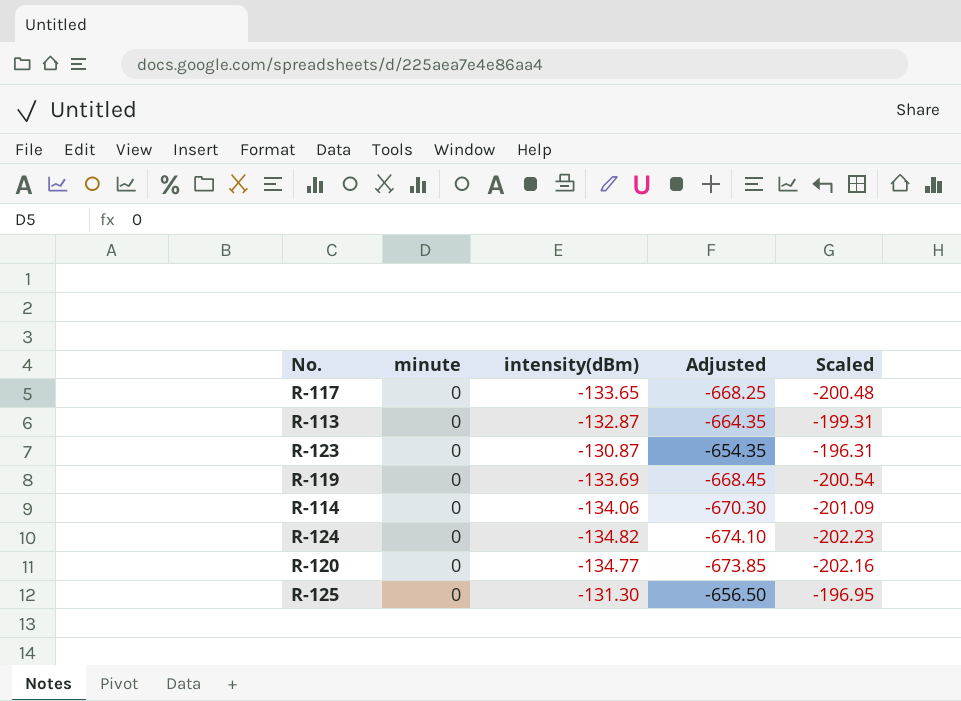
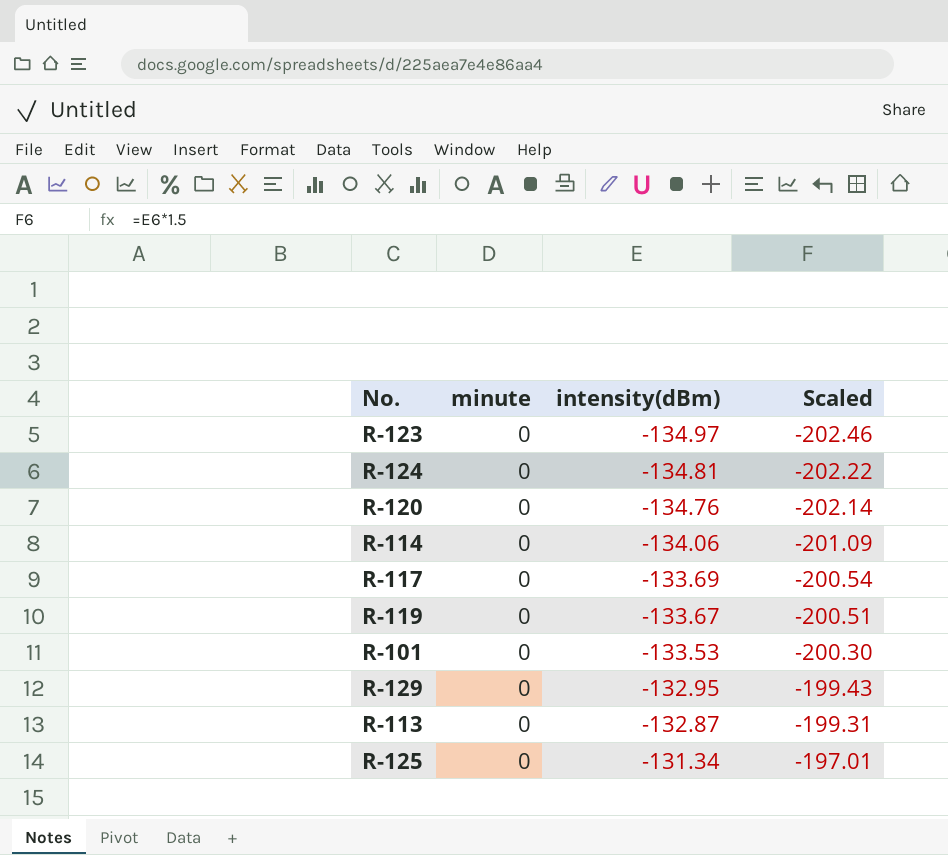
row order: none -> intensity(dBm) ascending
column Adjusted | formula: [intensity(dBm)] * 5 -> none
R-123 | intensity(dBm): -130.87 -> -134.97
R-123 | Scaled: -196.31 -> -202.46
R-124 | intensity(dBm): -134.82 -> -134.81
R-124 | Scaled: -202.23 -> -202.22
R-120 | intensity(dBm): -134.77 -> -134.76
R-120 | Scaled: -202.16 -> -202.14
R-117 | intensity(dBm): -133.65 -> -133.69
R-117 | Scaled: -200.48 -> -200.54
R-119 | intensity(dBm): -133.69 -> -133.67
R-119 | Scaled: -200.54 -> -200.51
row R-101: none -> 0 | -133.53 | -200.30
row R-129: none -> 0 | -132.95 | -199.43
R-125 | intensity(dBm): -131.30 -> -131.34
R-125 | Scaled: -196.95 -> -197.01

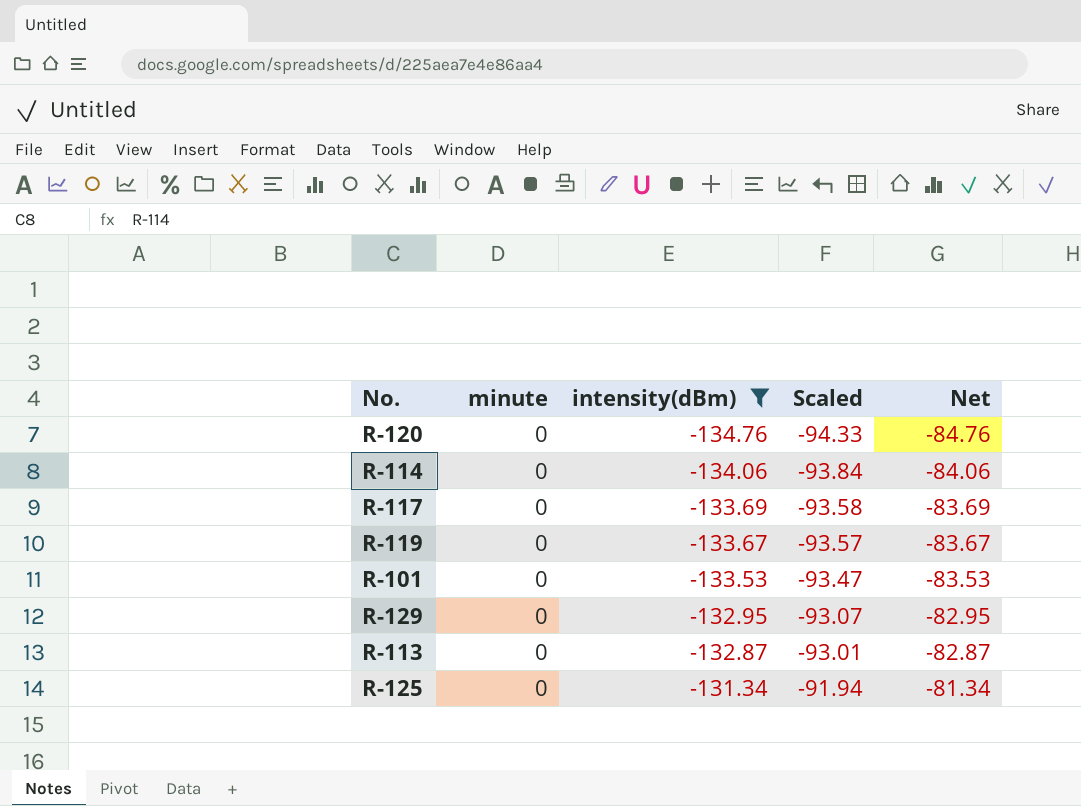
filter: none -> intensity(dBm) >= -134.76
column Scaled | formula: [intensity(dBm)] * 1.5 -> [intensity(dBm)] * 0.7
column Net | formula: none -> [intensity(dBm)] + 50

